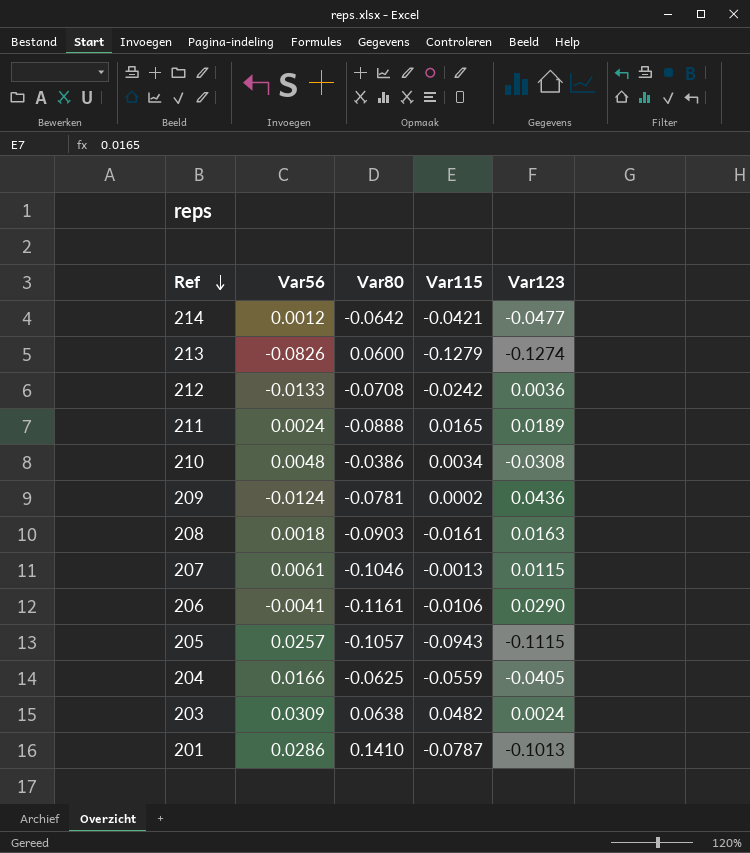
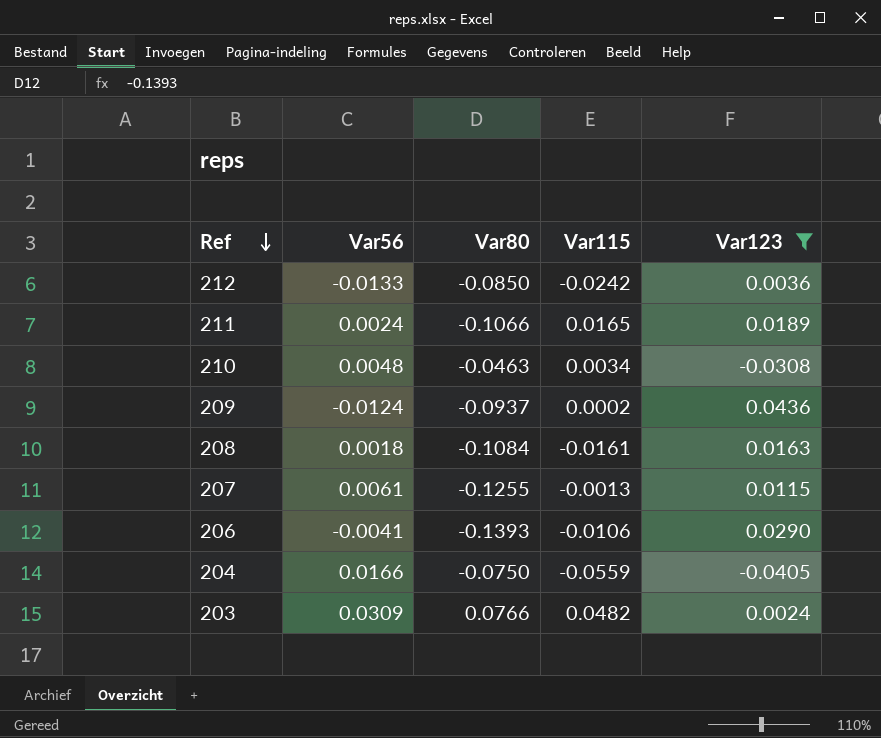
filter: none -> Var123 >= -0.0405
212 | Var80: -0.0708 -> -0.0850
211 | Var80: -0.0888 -> -0.1066
210 | Var80: -0.0386 -> -0.0463
209 | Var80: -0.0781 -> -0.0937
208 | Var80: -0.0903 -> -0.1084
207 | Var80: -0.1046 -> -0.1255
206 | Var80: -0.1161 -> -0.1393
204 | Var80: -0.0625 -> -0.0750
203 | Var80: 0.0638 -> 0.0766

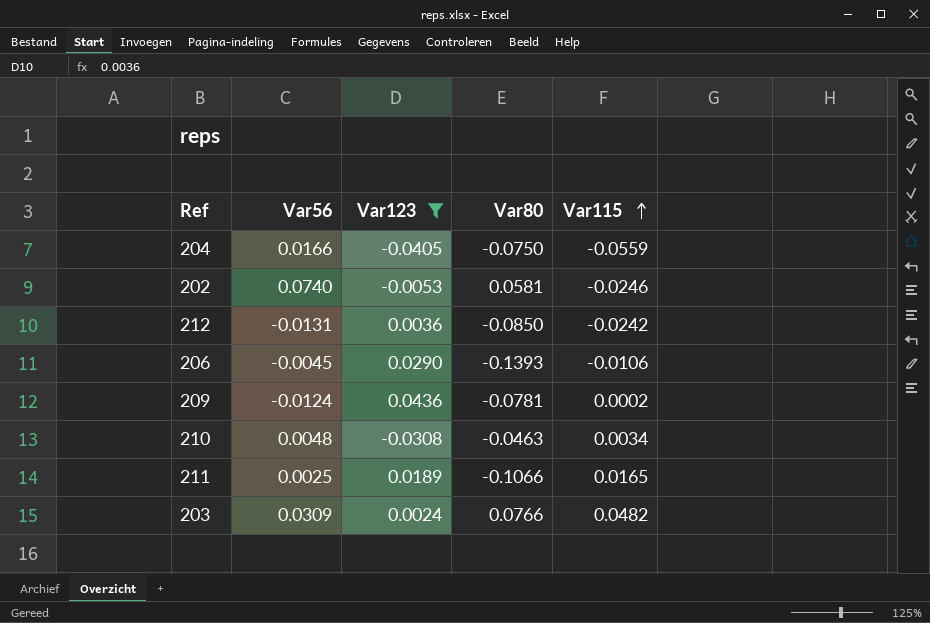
row order: Ref descending -> Var115 ascending
column Var123 | position: 5 -> 3
row 208: 0.0018 | -0.1084 | -0.0161 | 0.0163 -> none
row 207: 0.0061 | -0.1255 | -0.0013 | 0.0115 -> none
row 202: none -> 0.0740 | -0.0053 | 0.0581 | -0.0246
212 | Var56: -0.0133 -> -0.0131
206 | Var56: -0.0041 -> -0.0045
209 | Var80: -0.0937 -> -0.0781
211 | Var56: 0.0024 -> 0.0025

